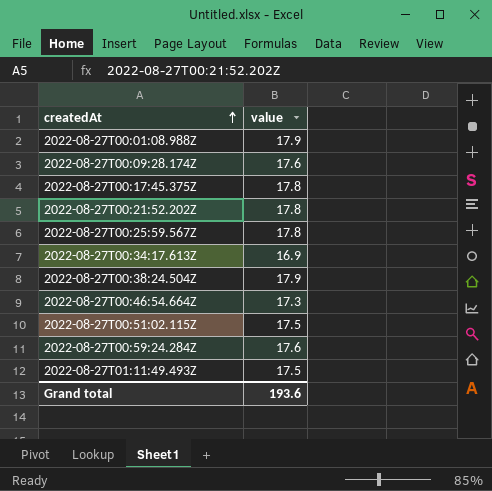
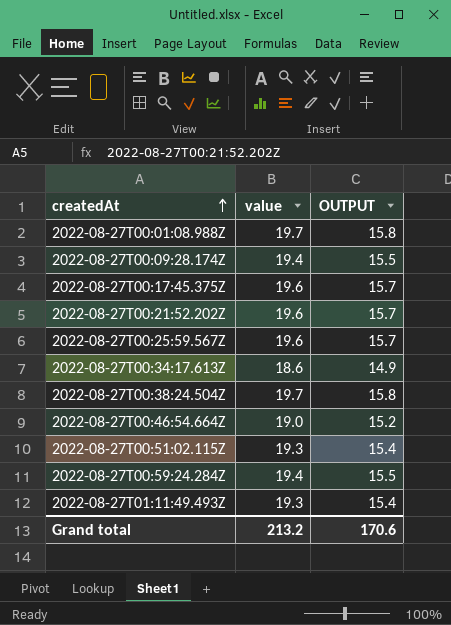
column OUTPUT | formula: none -> [value] * 0.8
2022-08-27T00:01:08.988Z | value: 17.9 -> 19.7
2022-08-27T00:09:28.174Z | value: 17.6 -> 19.4
2022-08-27T00:17:45.375Z | value: 17.8 -> 19.6
2022-08-27T00:21:52.202Z | value: 17.8 -> 19.6
2022-08-27T00:25:59.567Z | value: 17.8 -> 19.6
2022-08-27T00:34:17.613Z | value: 16.9 -> 18.6
2022-08-27T00:38:24.504Z | value: 17.9 -> 19.7
2022-08-27T00:46:54.664Z | value: 17.3 -> 19.0
2022-08-27T00:51:02.115Z | value: 17.5 -> 19.3
2022-08-27T00:59:24.284Z | value: 17.6 -> 19.4
2022-08-27T01:11:49.493Z | value: 17.5 -> 19.3
Grand total | value: 193.6 -> 213.2

